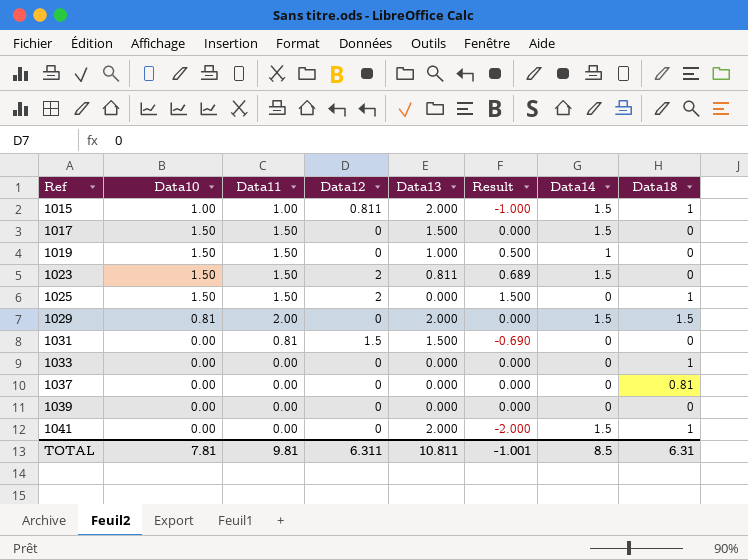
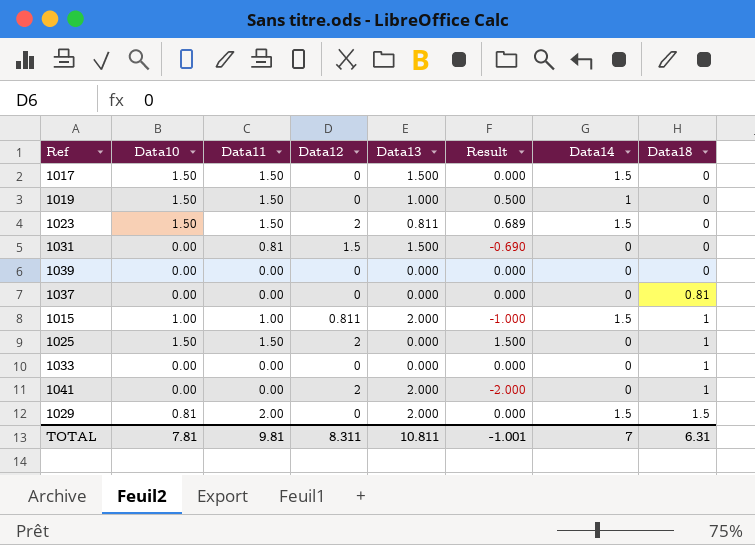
row order: Ref ascending -> Data18 ascending
1041 | Data12: 0 -> 2
1041 | Data14: 1.5 -> 0
TOTAL | Data12: 6.311 -> 8.311
TOTAL | Data14: 8.5 -> 7

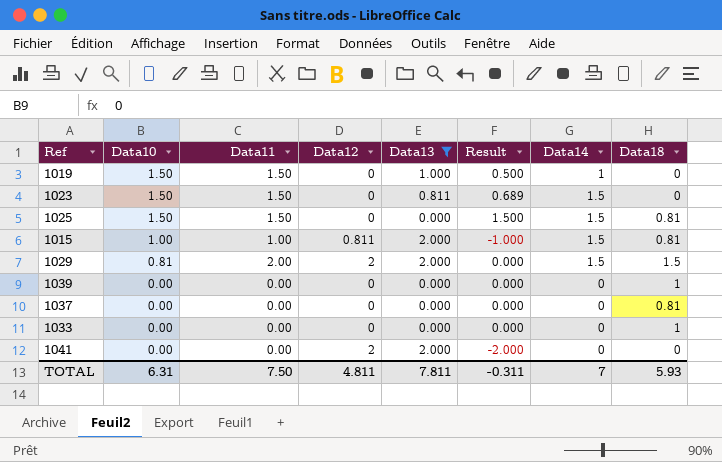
filter: none -> Data13 != 1.500
row order: Data18 ascending -> Data10 descending
1023 | Data12: 2 -> 0
1025 | Data12: 2 -> 0
1025 | Data14: 0 -> 1.5
1025 | Data18: 1 -> 0.81
1015 | Data18: 1 -> 0.81
1029 | Data12: 0 -> 2
1039 | Data18: 0 -> 1
1041 | Data18: 1 -> 0
TOTAL | Data10: 7.81 -> 6.31
TOTAL | Data11: 9.81 -> 7.50
TOTAL | Data12: 8.311 -> 4.811
TOTAL | Data13: 10.811 -> 7.811
TOTAL | Result: -1.001 -> -0.311
TOTAL | Data18: 6.31 -> 5.93

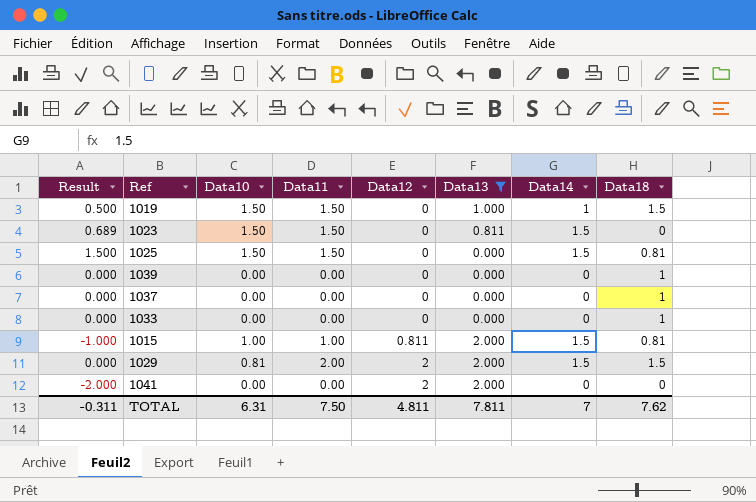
row order: Data10 descending -> Data12 ascending
column Result | position: 6 -> 1
1019 | Data18: 0 -> 1.5
1037 | Data18: 0.81 -> 1
TOTAL | Data18: 5.93 -> 7.62

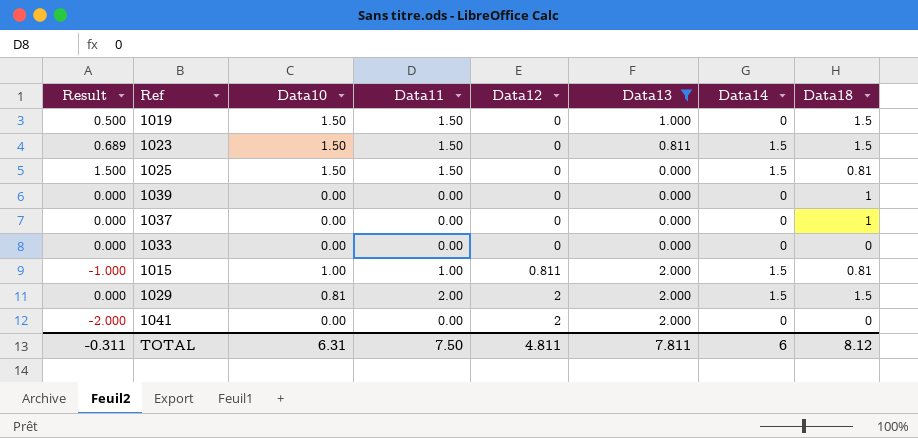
1019 | Data14: 1 -> 0
1023 | Data18: 0 -> 1.5
1033 | Data18: 1 -> 0
TOTAL | Data14: 7 -> 6
TOTAL | Data18: 7.62 -> 8.12

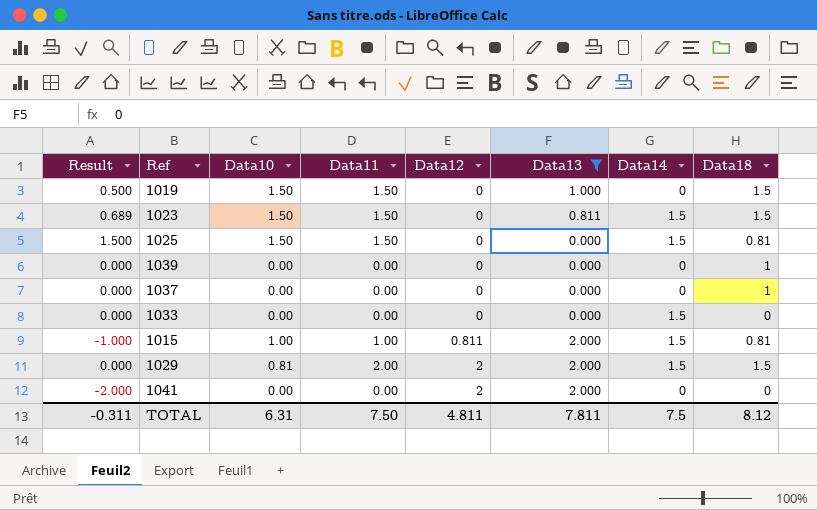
1033 | Data14: 0 -> 1.5
TOTAL | Data14: 6 -> 7.5

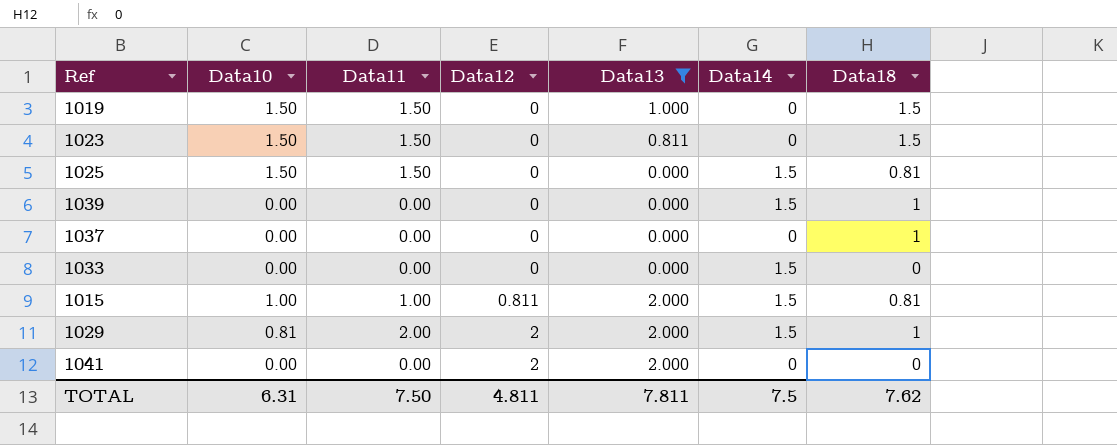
column Result | formula: [Data11] - [Data13] -> none
1023 | Data14: 1.5 -> 0
1039 | Data14: 0 -> 1.5
1029 | Data18: 1.5 -> 1
TOTAL | Data18: 8.12 -> 7.62

